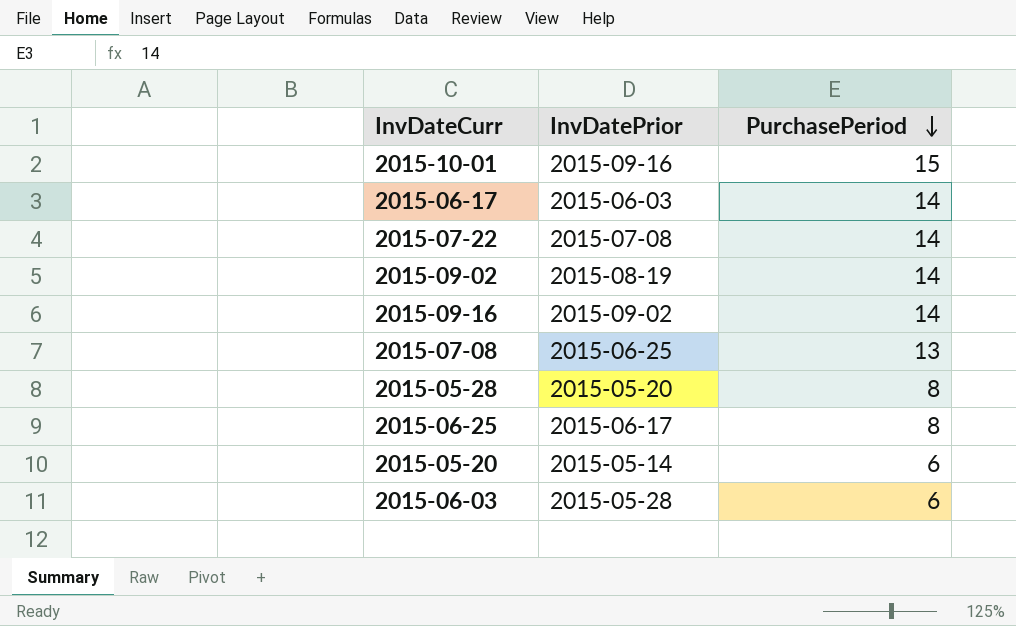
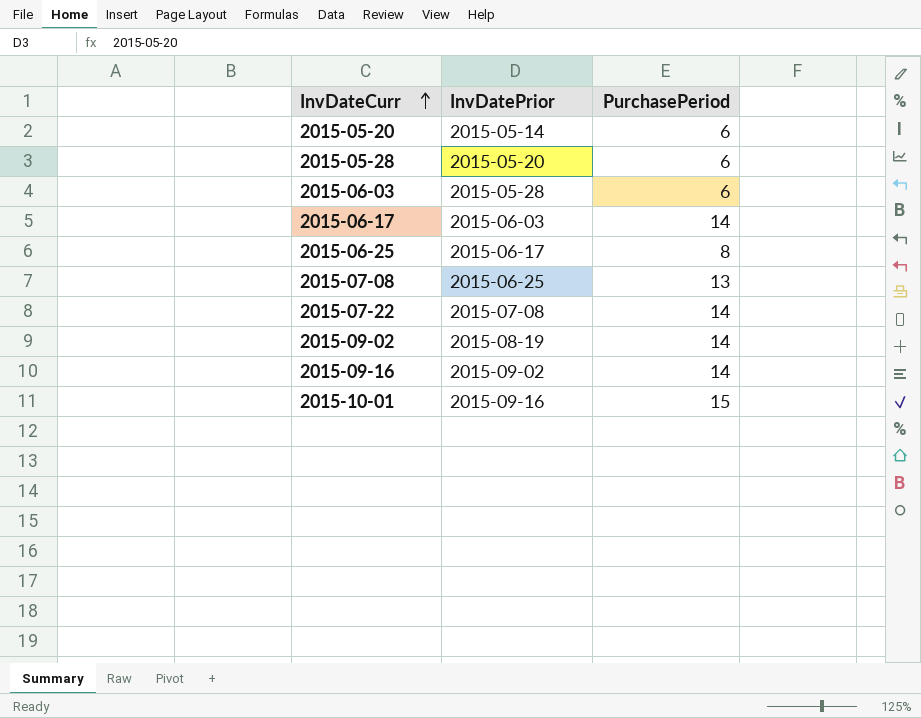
row order: PurchasePeriod descending -> InvDateCurr ascending
2015-05-28 | PurchasePeriod: 8 -> 6

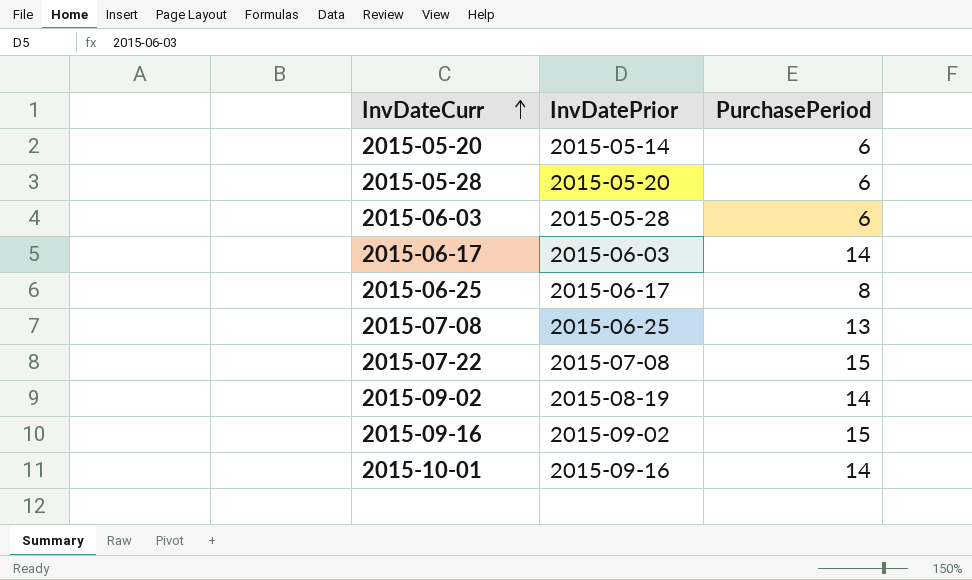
2015-07-22 | PurchasePeriod: 14 -> 15
2015-09-16 | PurchasePeriod: 14 -> 15
2015-10-01 | PurchasePeriod: 15 -> 14

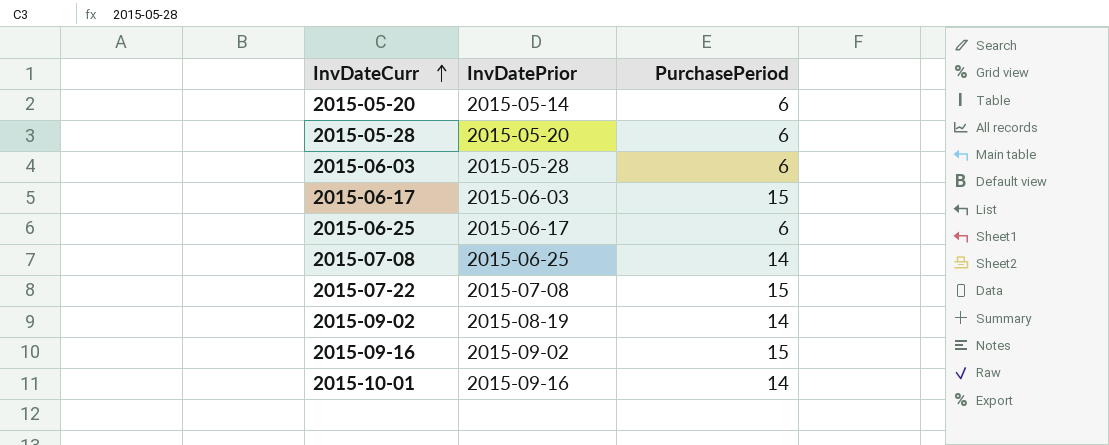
2015-06-17 | PurchasePeriod: 14 -> 15
2015-06-25 | PurchasePeriod: 8 -> 6
2015-07-08 | PurchasePeriod: 13 -> 14

